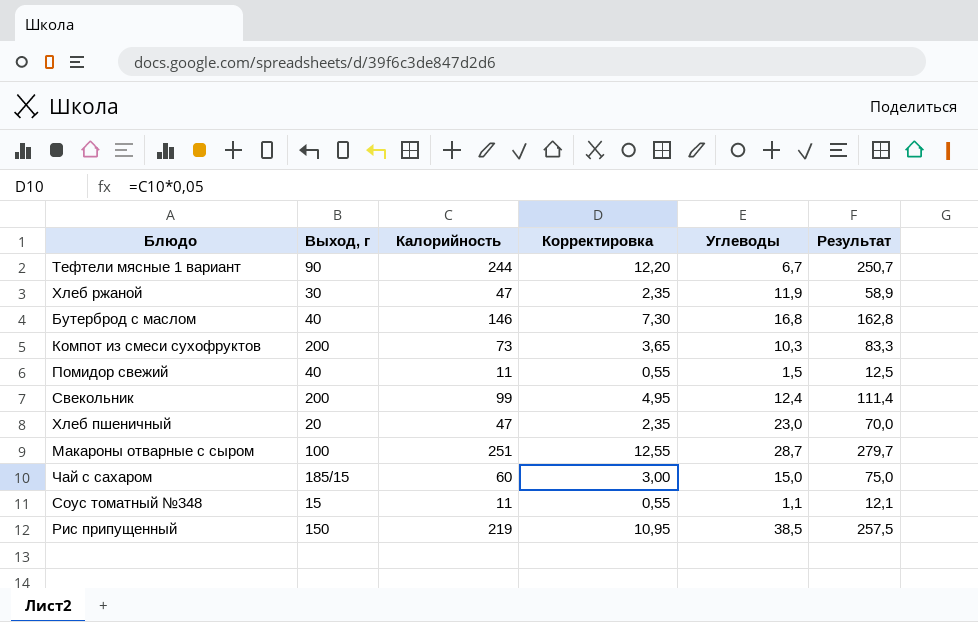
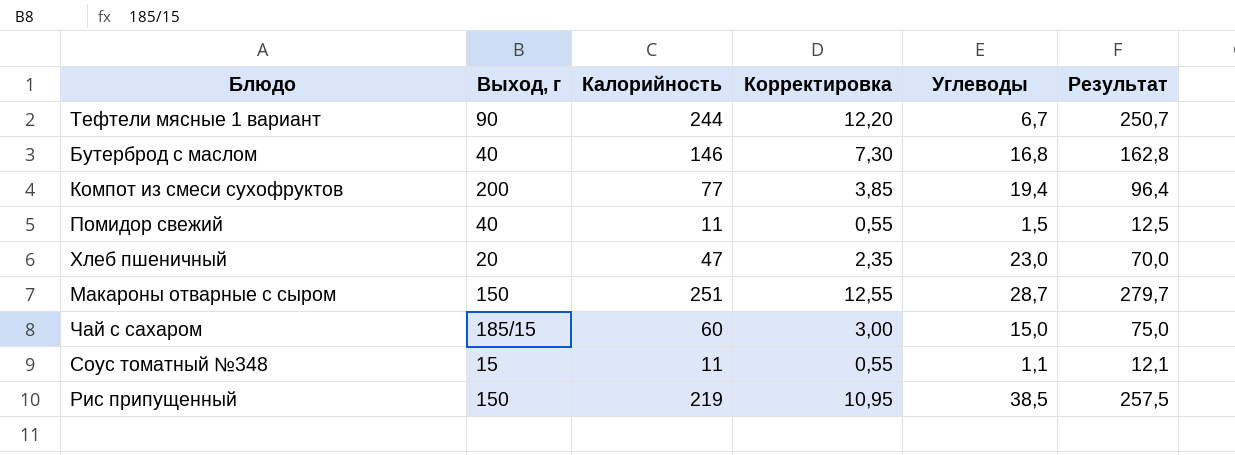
row Хлеб ржаной: 30 | 47 | 2,35 | 11,9 | 58,9 -> none
row Свекольник: 200 | 99 | 4,95 | 12,4 | 111,4 -> none
Компот из смеси сухофруктов | Калорийность: 73 -> 77
Компот из смеси сухофруктов | Корректировка: 3,65 -> 3,85
Компот из смеси сухофруктов | Углеводы: 10,3 -> 19,4
Компот из смеси сухофруктов | Результат: 83,3 -> 96,4
Макароны отварные с сыром | Выход, г: 100 -> 150

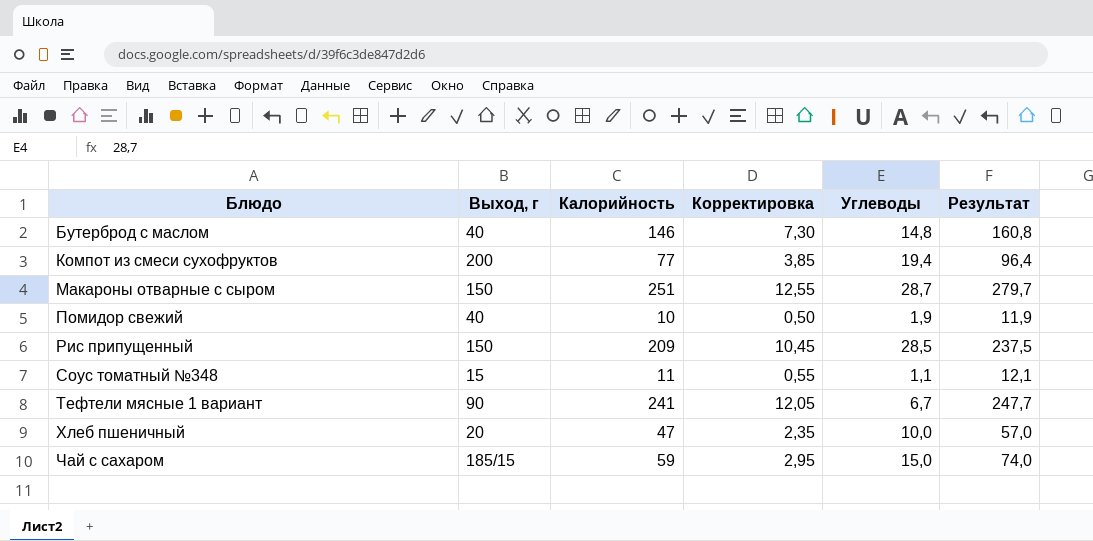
row order: none -> Блюдо ascending
Бутерброд с маслом | Углеводы: 16,8 -> 14,8
Бутерброд с маслом | Результат: 162,8 -> 160,8
Помидор свежий | Калорийность: 11 -> 10
Помидор свежий | Корректировка: 0,55 -> 0,50
Помидор свежий | Углеводы: 1,5 -> 1,9
Помидор свежий | Результат: 12,5 -> 11,9
Рис припущенный | Калорийность: 219 -> 209
Рис припущенный | Корректировка: 10,95 -> 10,45
Рис припущенный | Углеводы: 38,5 -> 28,5
Рис припущенный | Результат: 257,5 -> 237,5
Тефтели мясные 1 вариант | Калорийность: 244 -> 241
Тефтели мясные 1 вариант | Корректировка: 12,20 -> 12,05
Тефтели мясные 1 вариант | Результат: 250,7 -> 247,7
Хлеб пшеничный | Углеводы: 23,0 -> 10,0
Хлеб пшеничный | Результат: 70,0 -> 57,0
Чай с сахаром | Калорийность: 60 -> 59
Чай с сахаром | Корректировка: 3,00 -> 2,95
Чай с сахаром | Результат: 75,0 -> 74,0

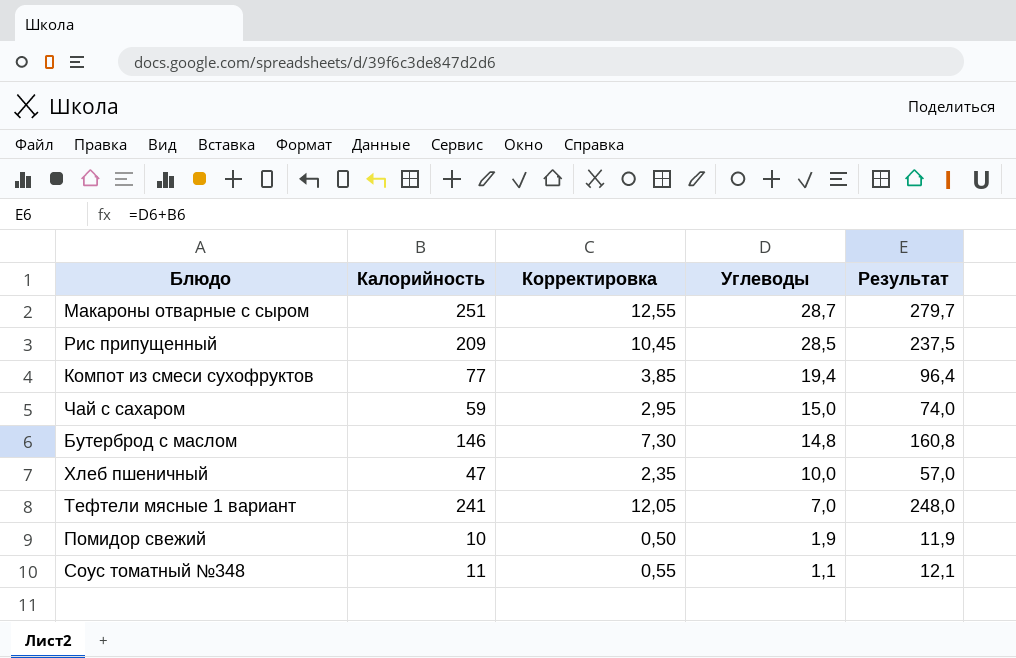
row order: Блюдо ascending -> Углеводы descending
column Выход, г | position: 2 -> none
Тефтели мясные 1 вариант | Углеводы: 6,7 -> 7,0
Тефтели мясные 1 вариант | Результат: 247,7 -> 248,0

